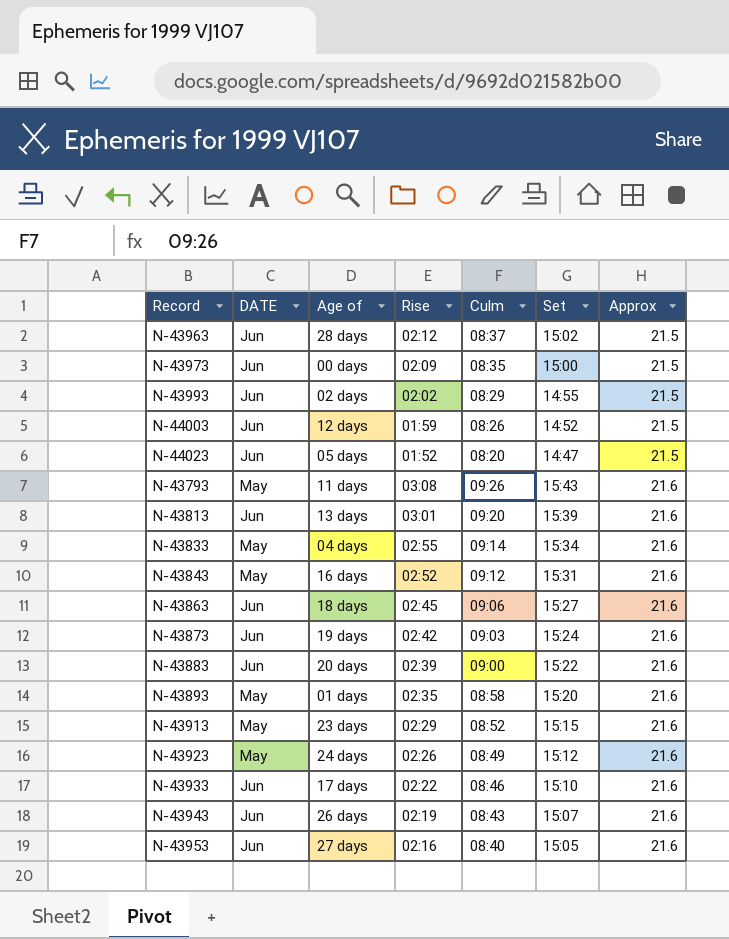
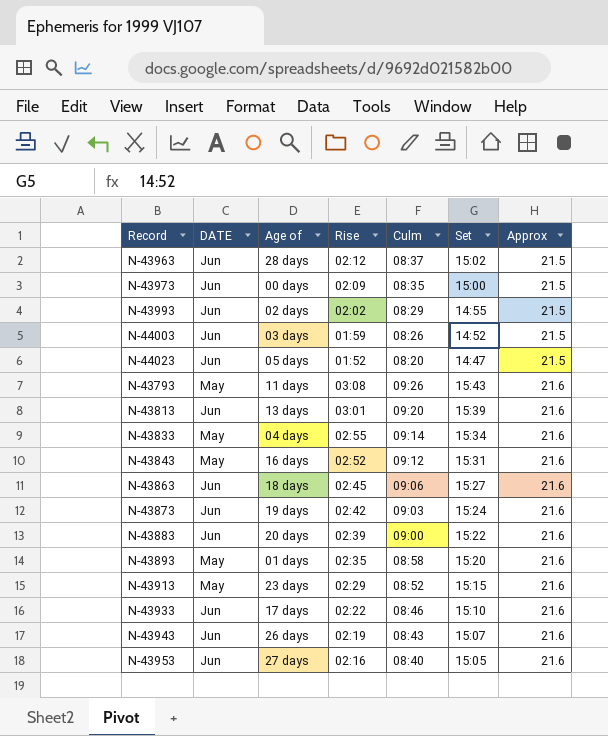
row N-43923: May | 24 days | 02:26 | 08:49 | 15:12 | 21.6 -> none
N-44003 | Age of: 12 days -> 03 days

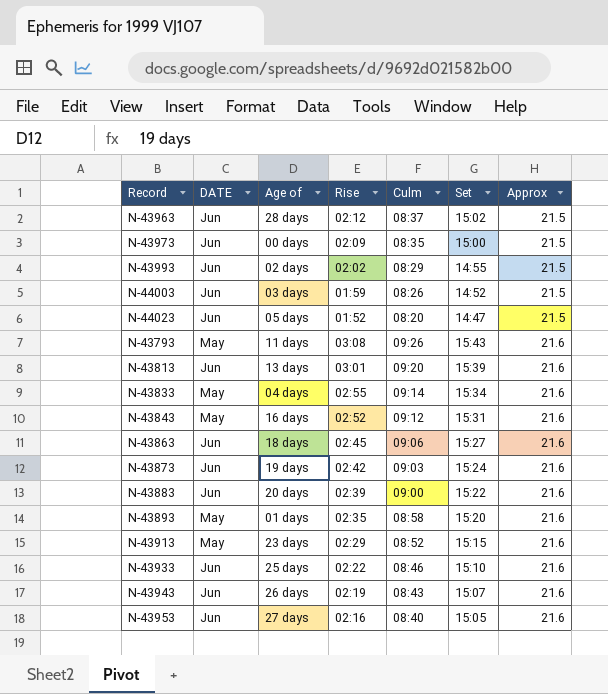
N-43933 | Age of: 17 days -> 25 days

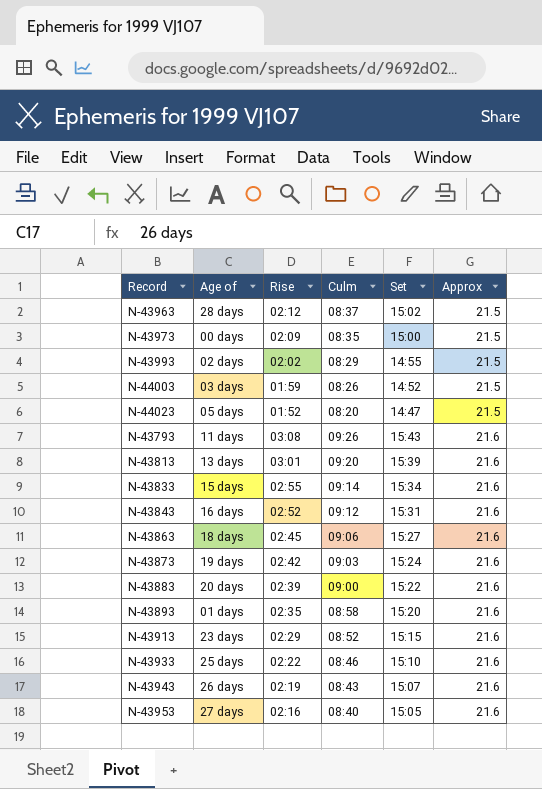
column DATE | position: 2 -> none
N-43833 | Age of: 04 days -> 15 days

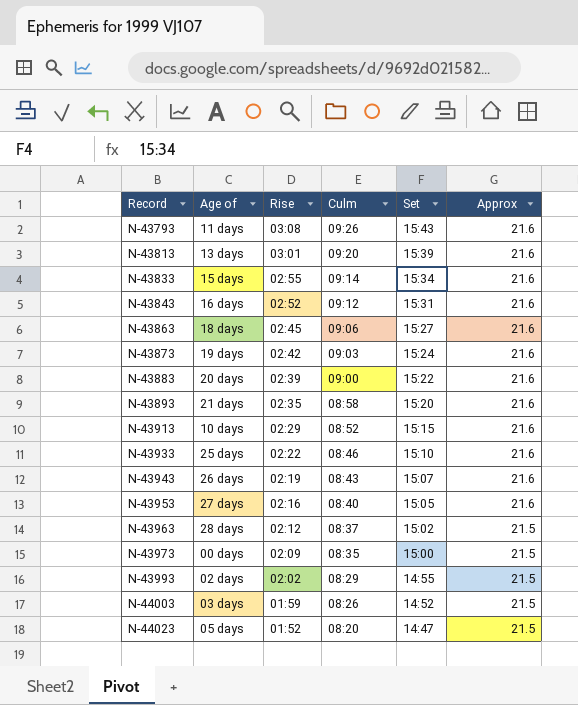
row order: Approx ascending -> Record ascending
N-43893 | Age of: 01 days -> 21 days
N-43913 | Age of: 23 days -> 10 days

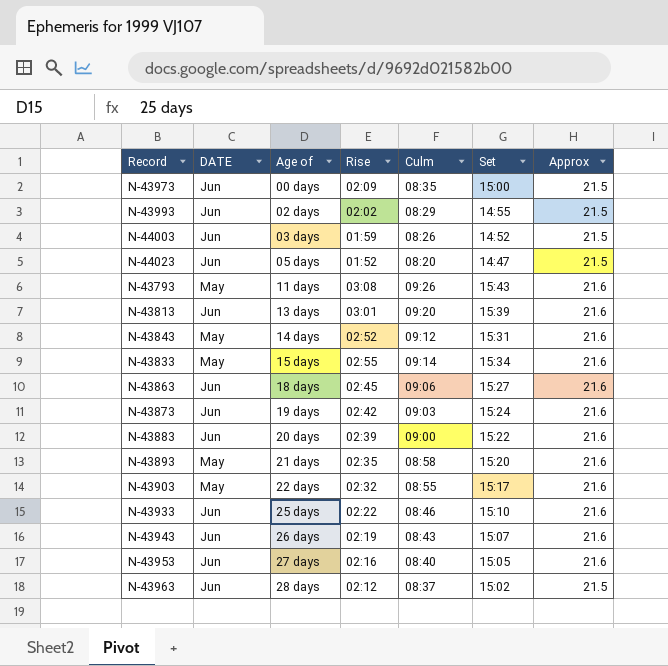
row order: Record ascending -> Age of ascending
column DATE | position: none -> 2
row N-43913: 10 days | 02:29 | 08:52 | 15:15 | 21.6 -> none
N-43843 | Age of: 16 days -> 14 days
row N-43903: none -> May | 22 days | 02:32 | 08:55 | 15:17 | 21.6

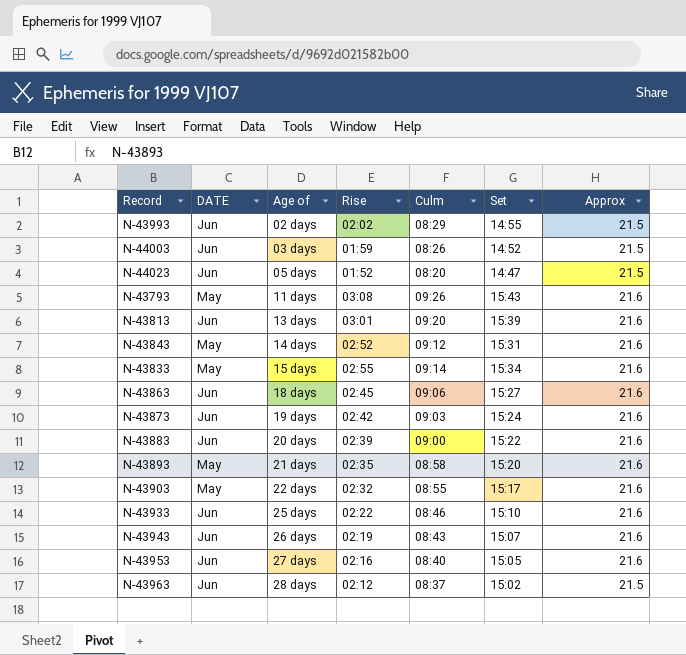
row N-43973: Jun | 00 days | 02:09 | 08:35 | 15:00 | 21.5 -> none

